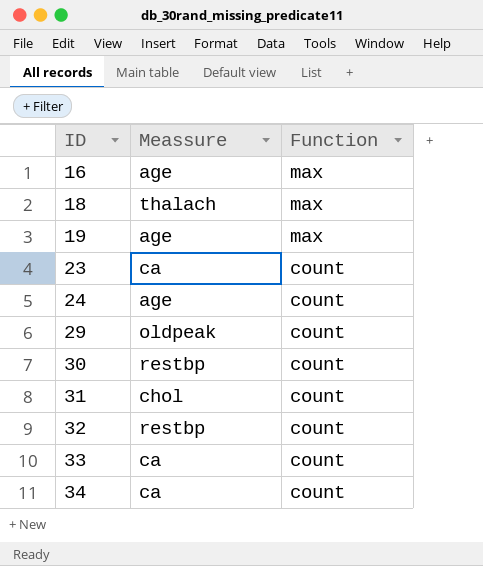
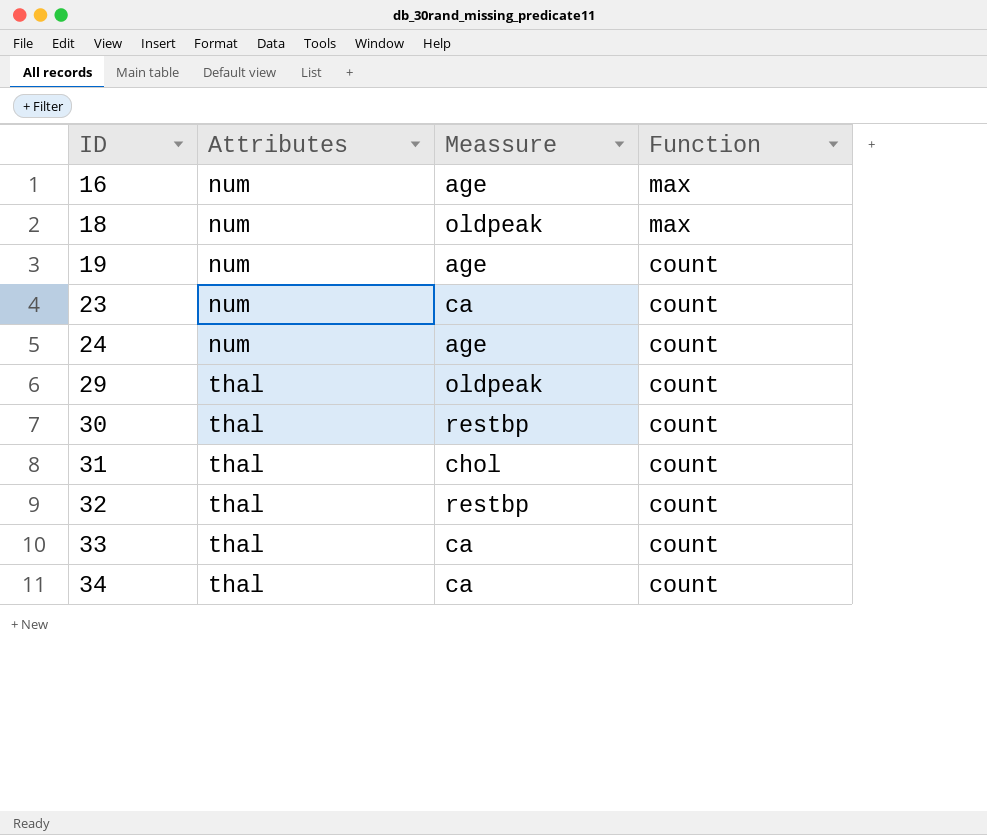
column Attributes | position: none -> 2
18 | Meassure: thalach -> oldpeak
19 | Function: max -> count

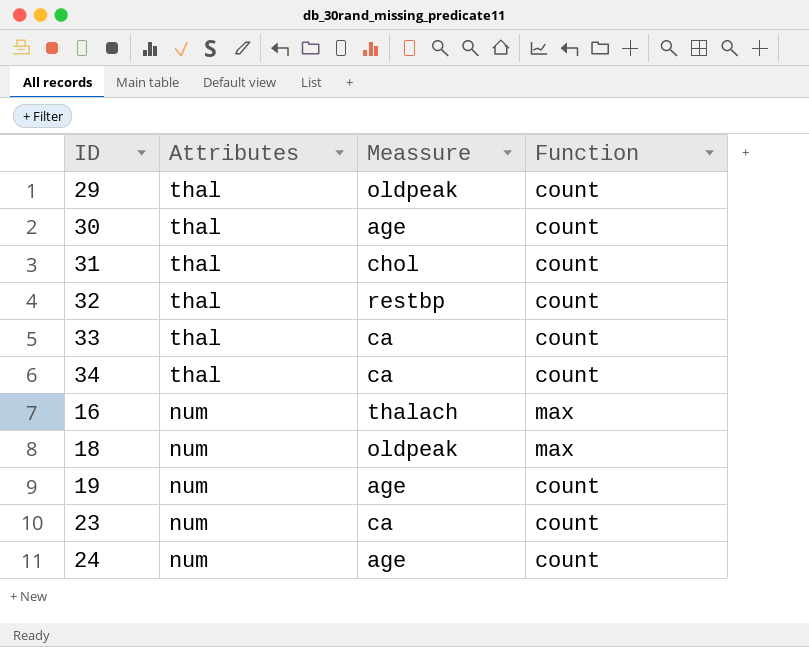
row order: ID ascending -> Attributes descending
30 | Meassure: restbp -> age
16 | Meassure: age -> thalach

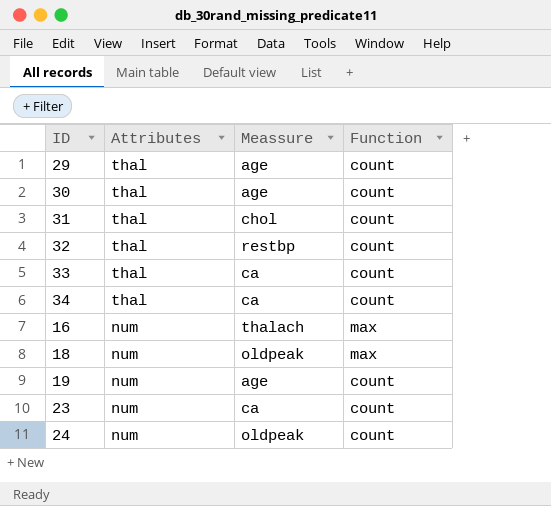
29 | Meassure: oldpeak -> age
24 | Meassure: age -> oldpeak

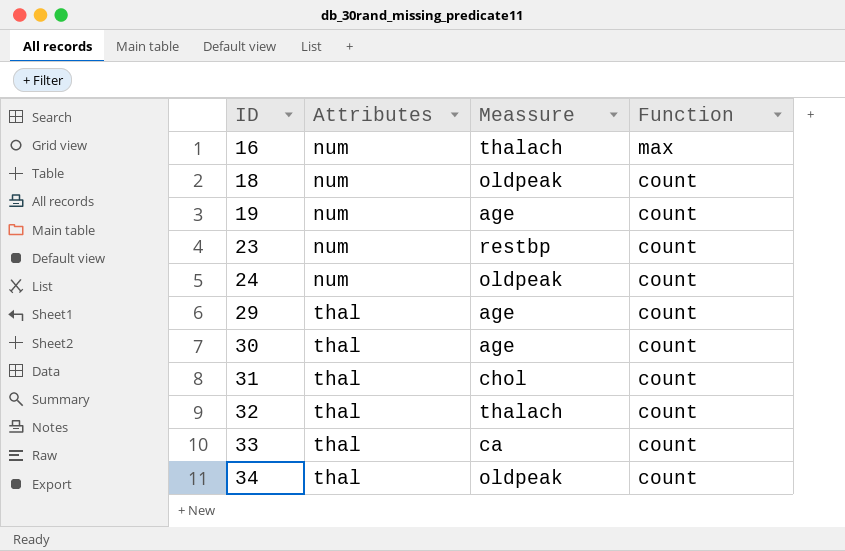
row order: Attributes descending -> ID ascending
18 | Function: max -> count
23 | Meassure: ca -> restbp
32 | Meassure: restbp -> thalach
34 | Meassure: ca -> oldpeak

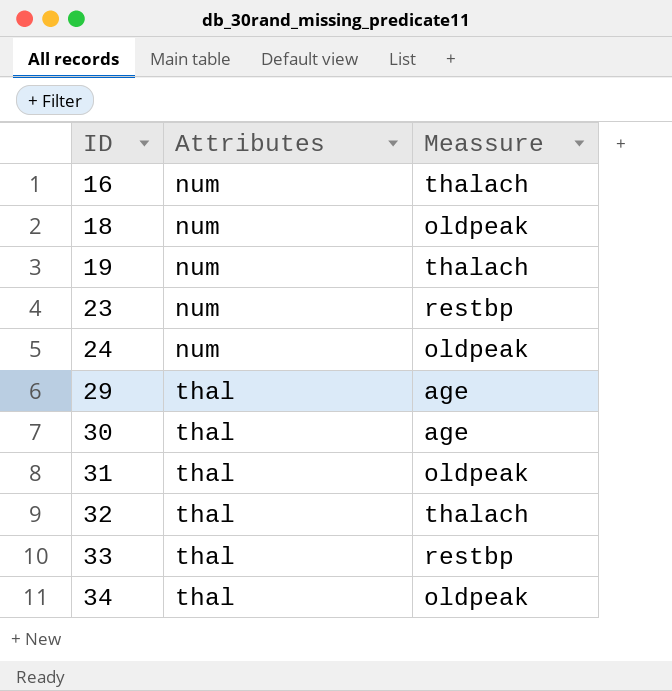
column Function | position: 4 -> none
19 | Meassure: age -> thalach
31 | Meassure: chol -> oldpeak
33 | Meassure: ca -> restbp

